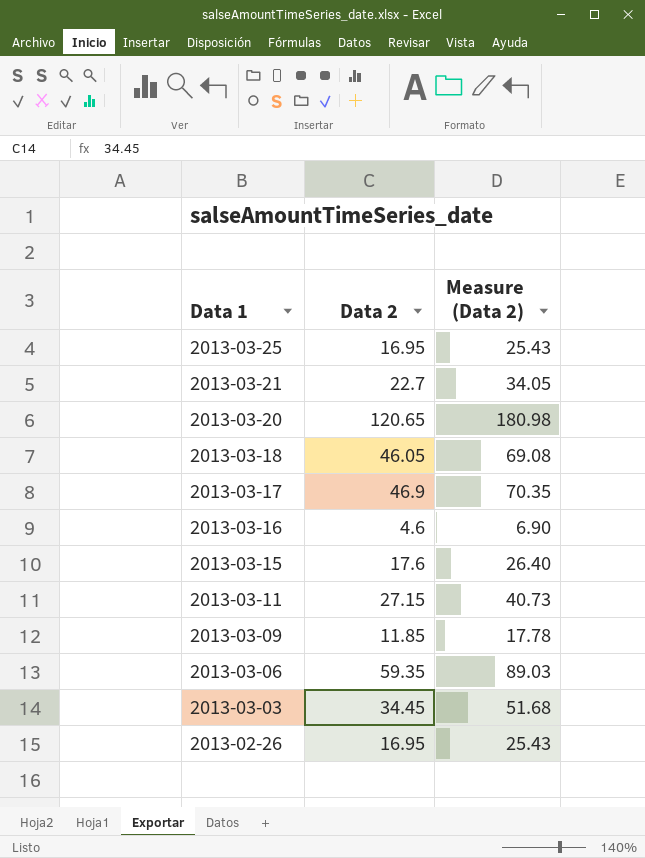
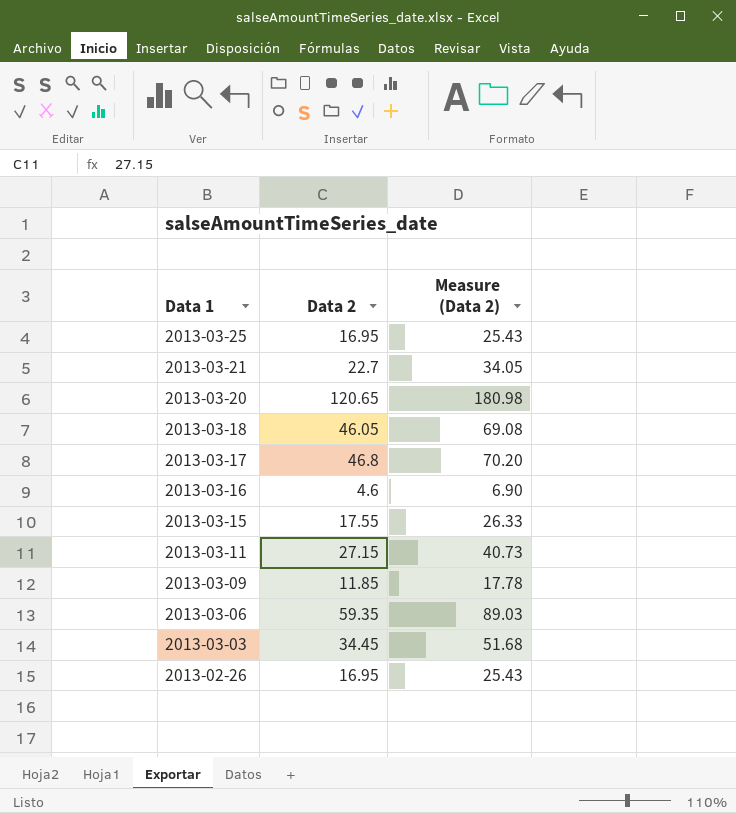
2013-03-17 | Data 2: 46.9 -> 46.8
2013-03-17 | Measure (Data 2): 70.35 -> 70.20
2013-03-15 | Data 2: 17.6 -> 17.55
2013-03-15 | Measure (Data 2): 26.40 -> 26.33

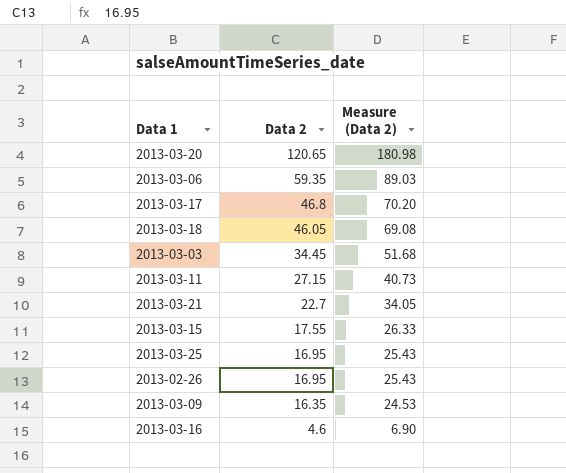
row order: Data 1 descending -> Data 2 descending
2013-03-09 | Data 2: 11.85 -> 16.35
2013-03-09 | Measure (Data 2): 17.78 -> 24.53

